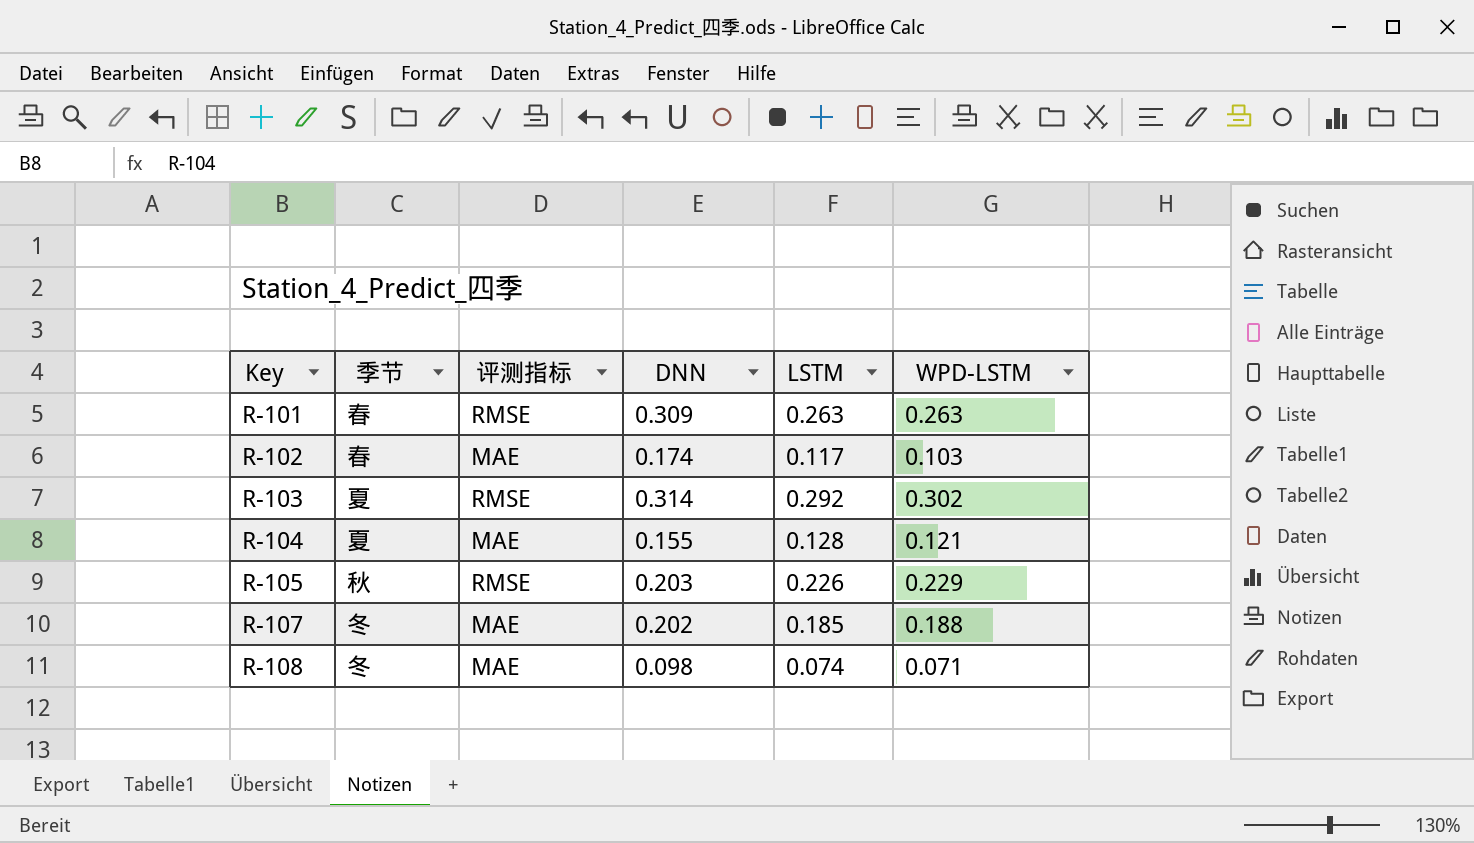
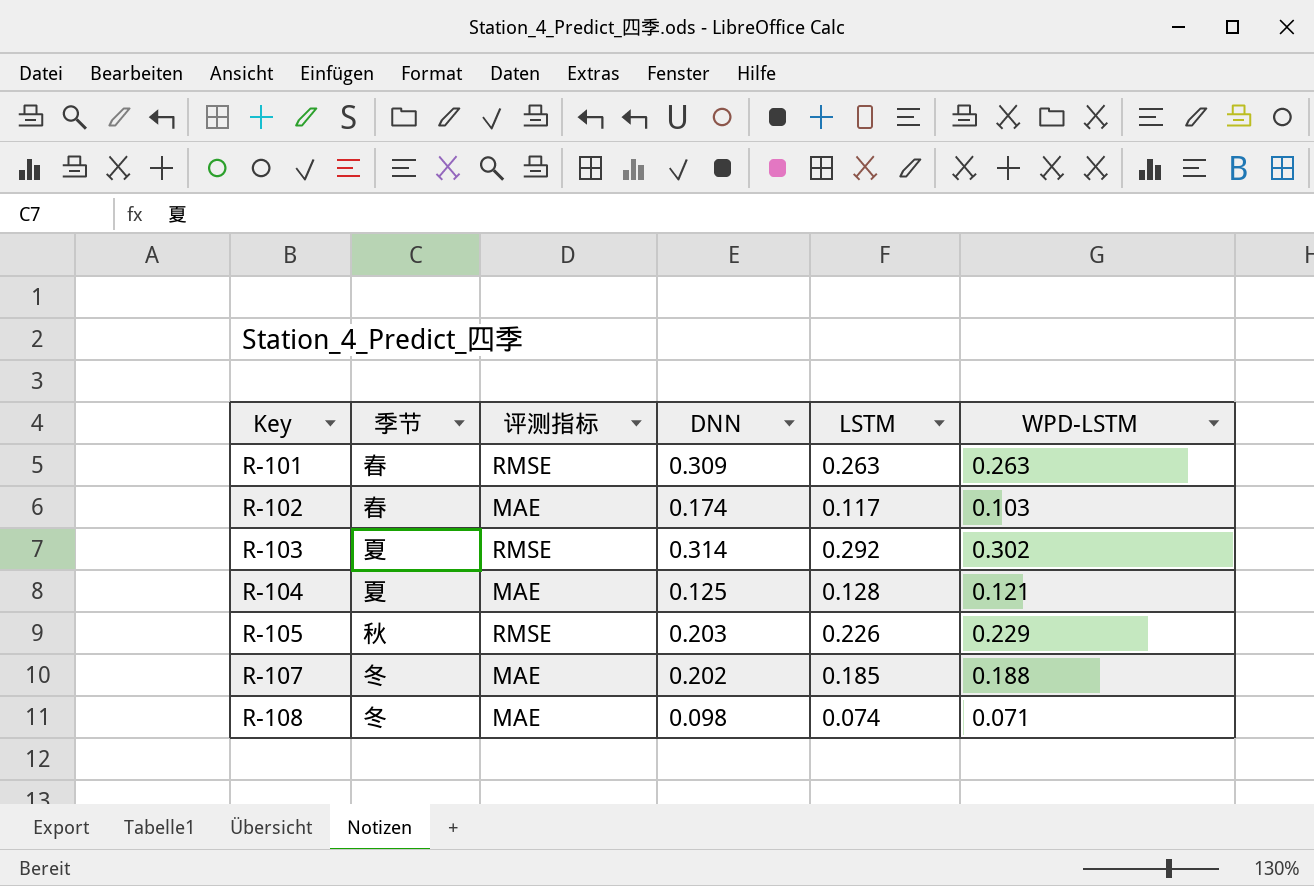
R-104 | DNN: 0.155 -> 0.125

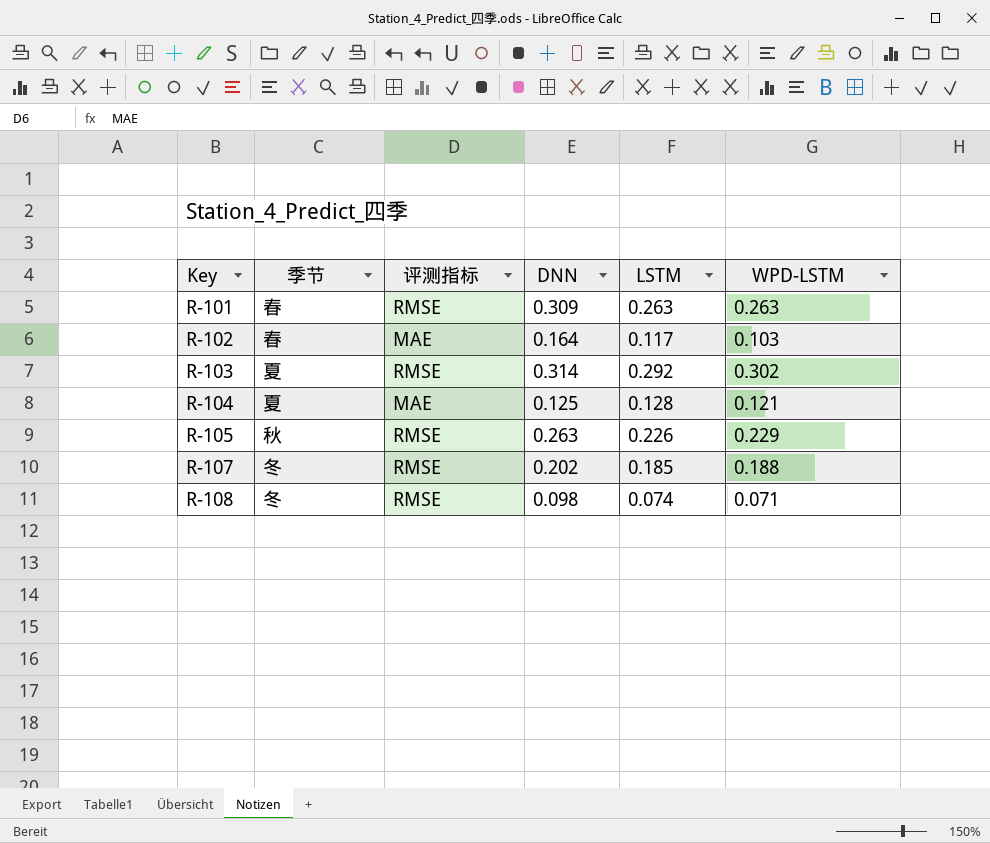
R-102 | DNN: 0.174 -> 0.164
R-105 | DNN: 0.203 -> 0.263
R-107 | 评测指标: MAE -> RMSE
R-108 | 评测指标: MAE -> RMSE

